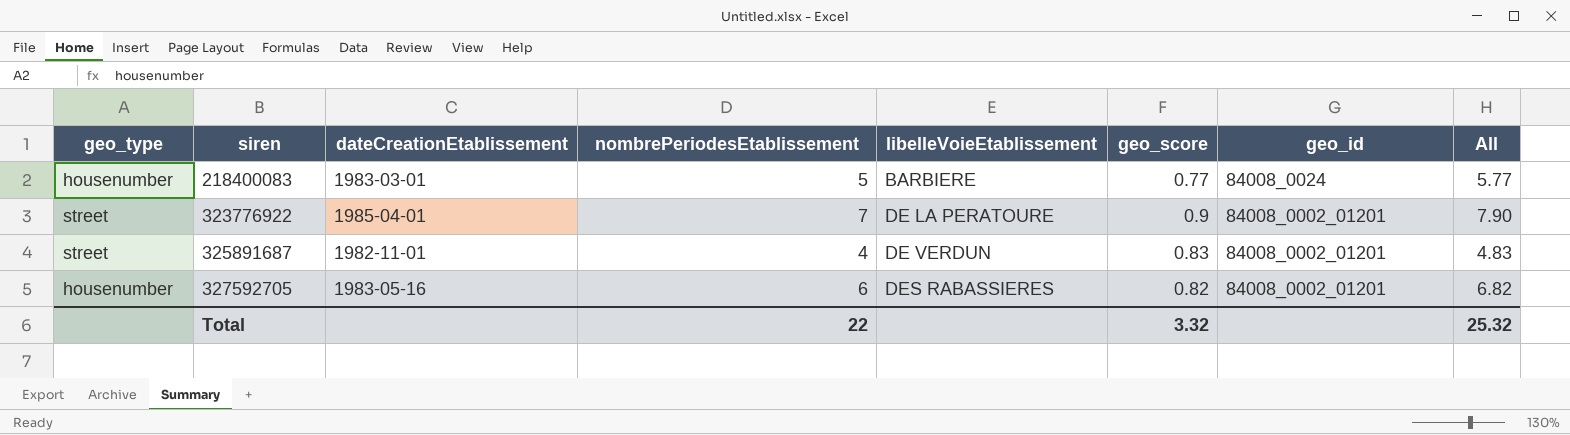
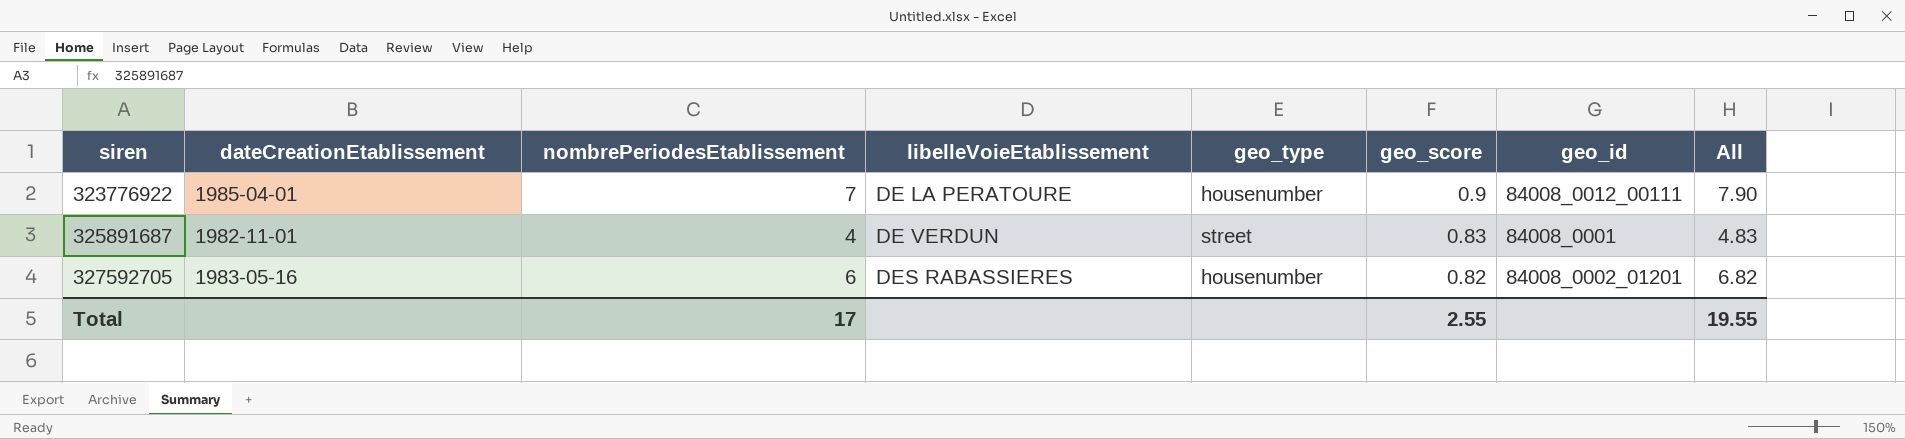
column geo_type | position: 1 -> 5
row 218400083: housenumber | 1983-03-01 | 5 | BARBIERE | 0.77 | 84008_0024 | 5.77 -> none
323776922 | geo_type: street -> housenumber
323776922 | geo_id: 84008_0002_01201 -> 84008_0012_00111
325891687 | geo_id: 84008_0002_01201 -> 84008_0001
Total | nombrePeriodesEtablissement: 22 -> 17
Total | geo_score: 3.32 -> 2.55
Total | All: 25.32 -> 19.55

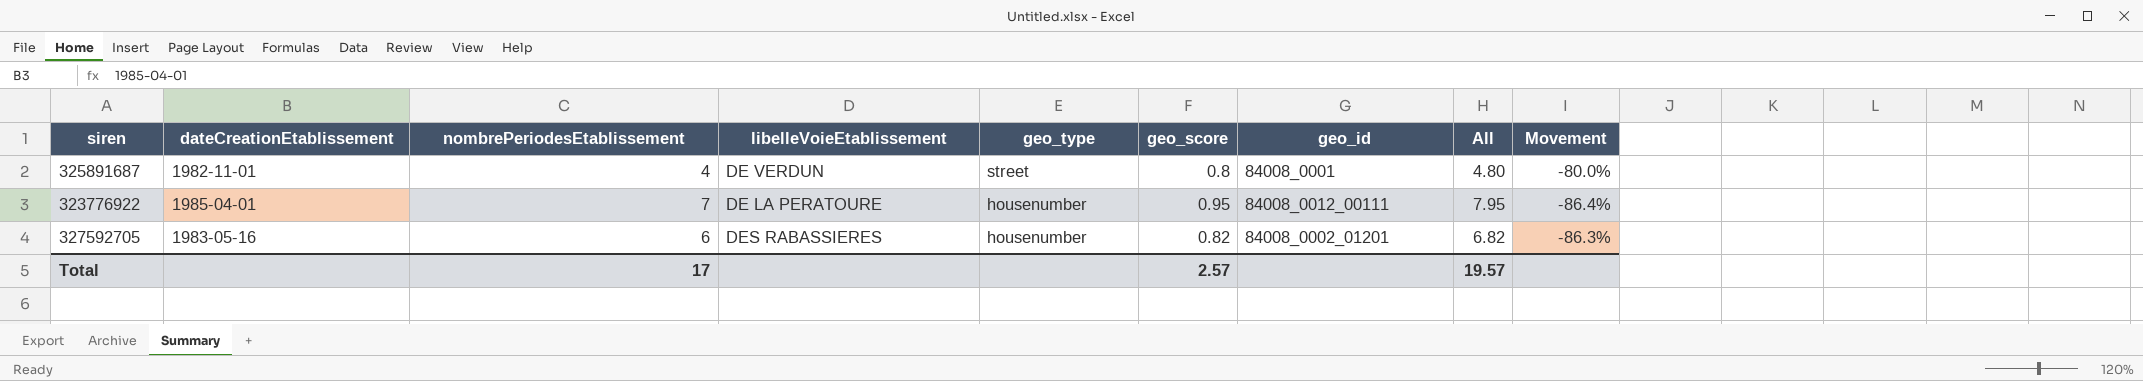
row order: siren ascending -> geo_type descending
column Movement | formula: none -> ([geo_score] - [nombrePeriodesEtablissement]) / [nombrePeriodesEtablissement]
325891687 | geo_score: 0.83 -> 0.8
325891687 | All: 4.83 -> 4.80
323776922 | geo_score: 0.9 -> 0.95
323776922 | All: 7.90 -> 7.95
Total | geo_score: 2.55 -> 2.57
Total | All: 19.55 -> 19.57

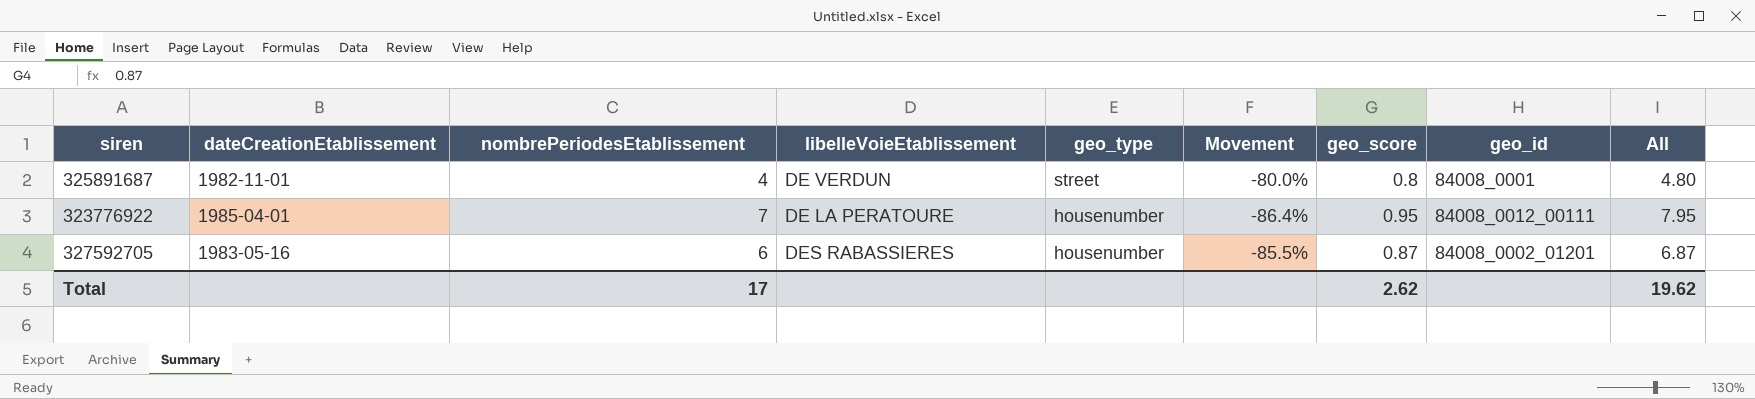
column Movement | position: 9 -> 6
327592705 | Movement: -86.3% -> -85.5%
327592705 | geo_score: 0.82 -> 0.87
327592705 | All: 6.82 -> 6.87
Total | geo_score: 2.57 -> 2.62
Total | All: 19.57 -> 19.62

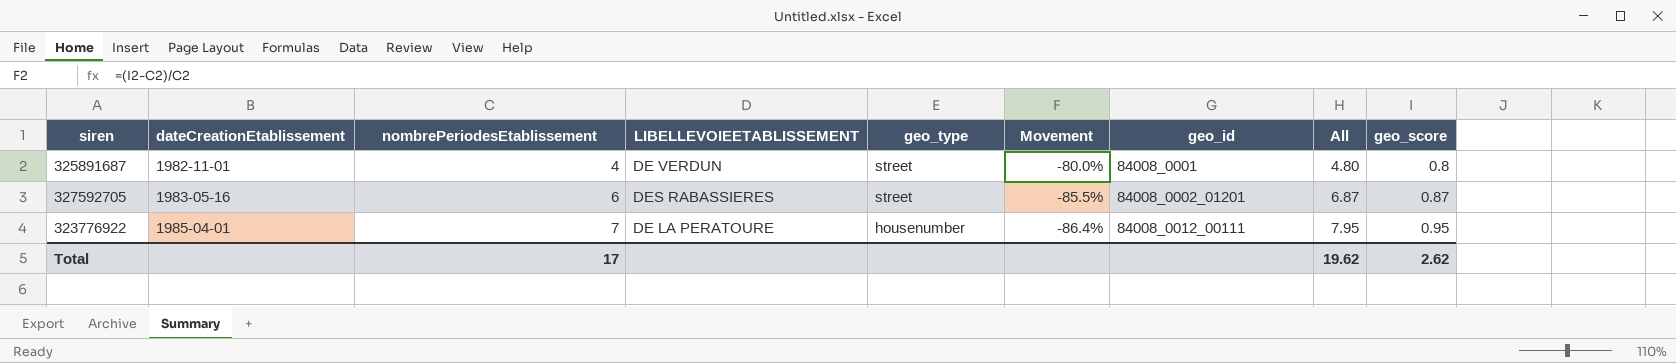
row order: geo_type descending -> dateCreationEtablissement ascending
column name: libelleVoieEtablissement -> LIBELLEVOIEETABLISSEMENT
column geo_score | position: 7 -> 9
327592705 | geo_type: housenumber -> street

